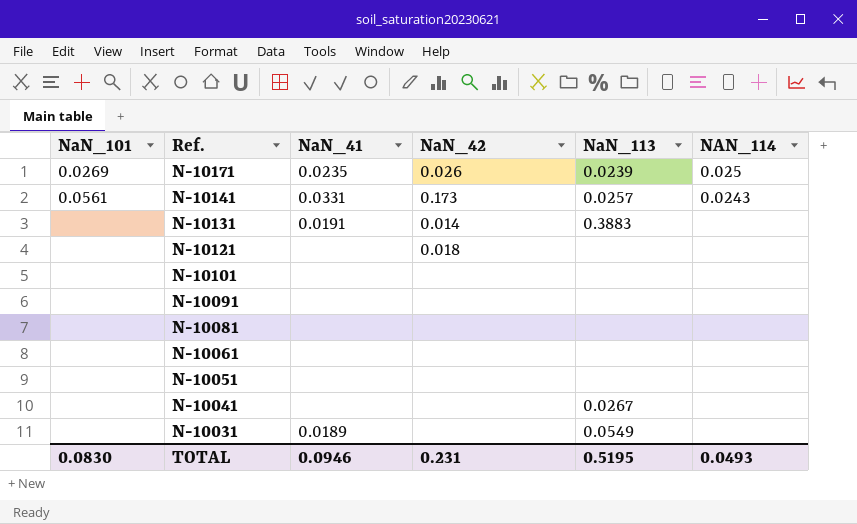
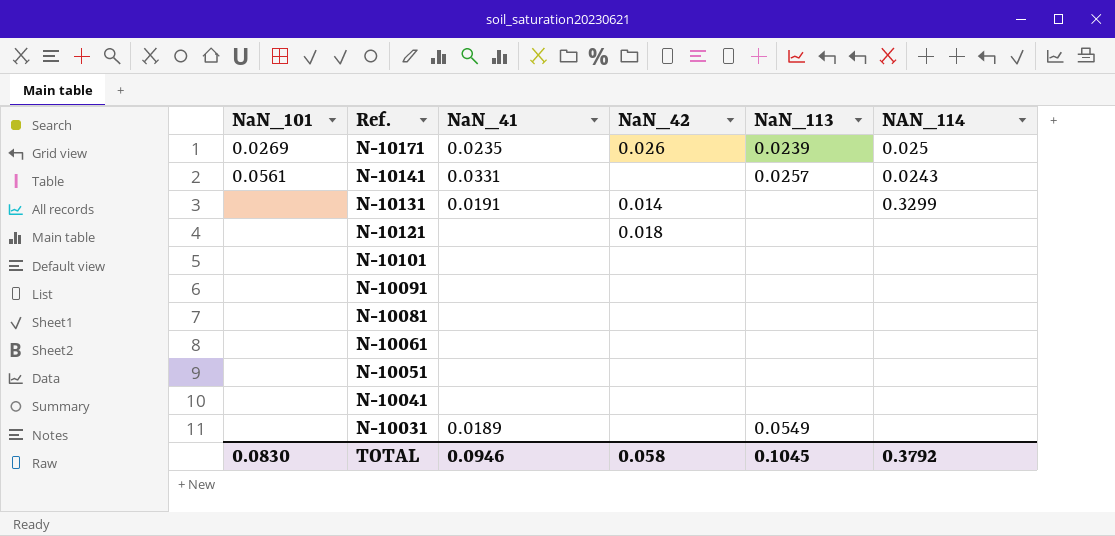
N-10141 | NaN_42: 0.173 -> none
N-10131 | NaN_113: 0.3883 -> none
N-10131 | NAN_114: none -> 0.3299
N-10041 | NaN_113: 0.0267 -> none
TOTAL | NaN_42: 0.231 -> 0.058
TOTAL | NaN_113: 0.5195 -> 0.1045
TOTAL | NAN_114: 0.0493 -> 0.3792

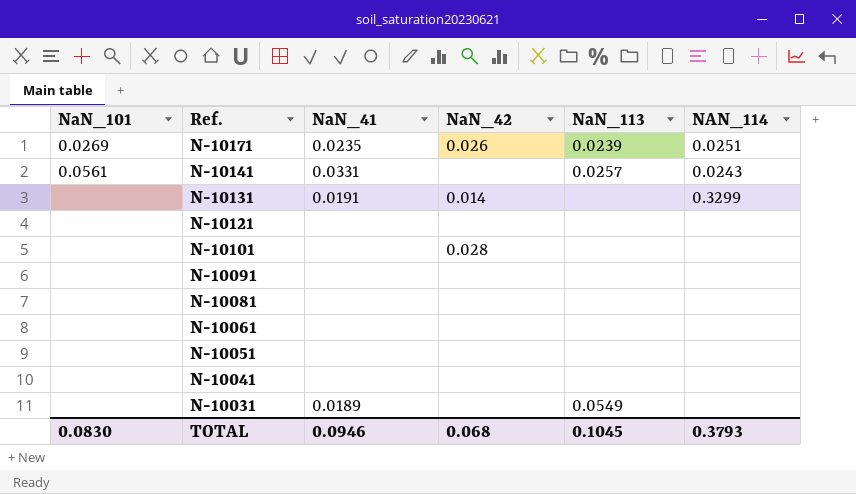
N-10171 | NAN_114: 0.025 -> 0.0251
N-10121 | NaN_42: 0.018 -> none
N-10101 | NaN_42: none -> 0.028
TOTAL | NaN_42: 0.058 -> 0.068
TOTAL | NAN_114: 0.3792 -> 0.3793

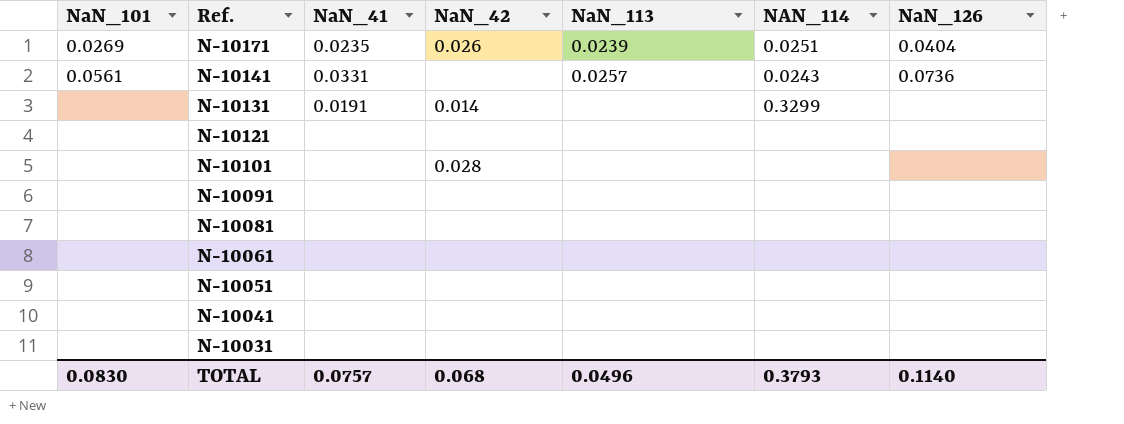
column NaN_126 | position: none -> 7
N-10031 | NaN_41: 0.0189 -> none
N-10031 | NaN_113: 0.0549 -> none
TOTAL | NaN_41: 0.0946 -> 0.0757
TOTAL | NaN_113: 0.1045 -> 0.0496

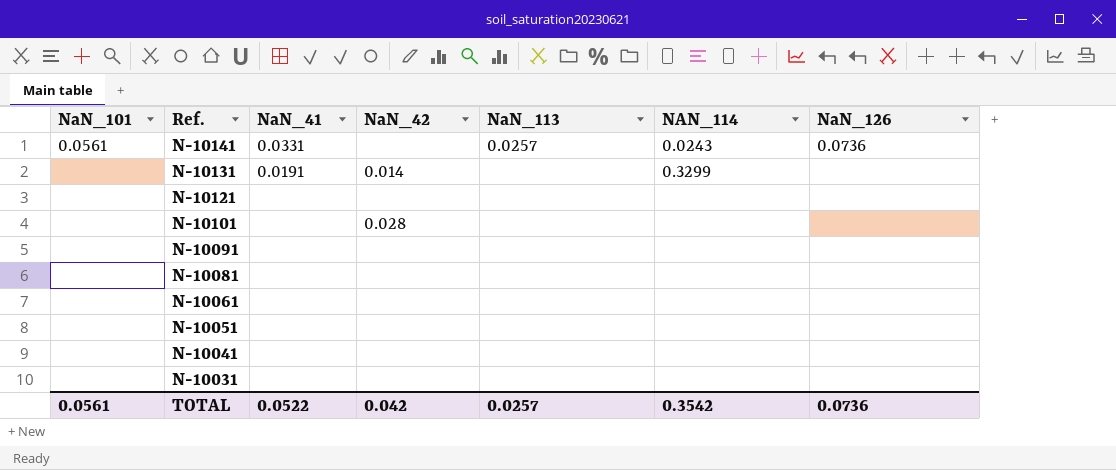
row N-10171: 0.0269 | 0.0235 | 0.026 | 0.0239 | 0.0251 | 0.0404 -> none
TOTAL | NaN_101: 0.0830 -> 0.0561
TOTAL | NaN_41: 0.0757 -> 0.0522
TOTAL | NaN_42: 0.068 -> 0.042
TOTAL | NaN_113: 0.0496 -> 0.0257
TOTAL | NAN_114: 0.3793 -> 0.3542
TOTAL | NaN_126: 0.1140 -> 0.0736

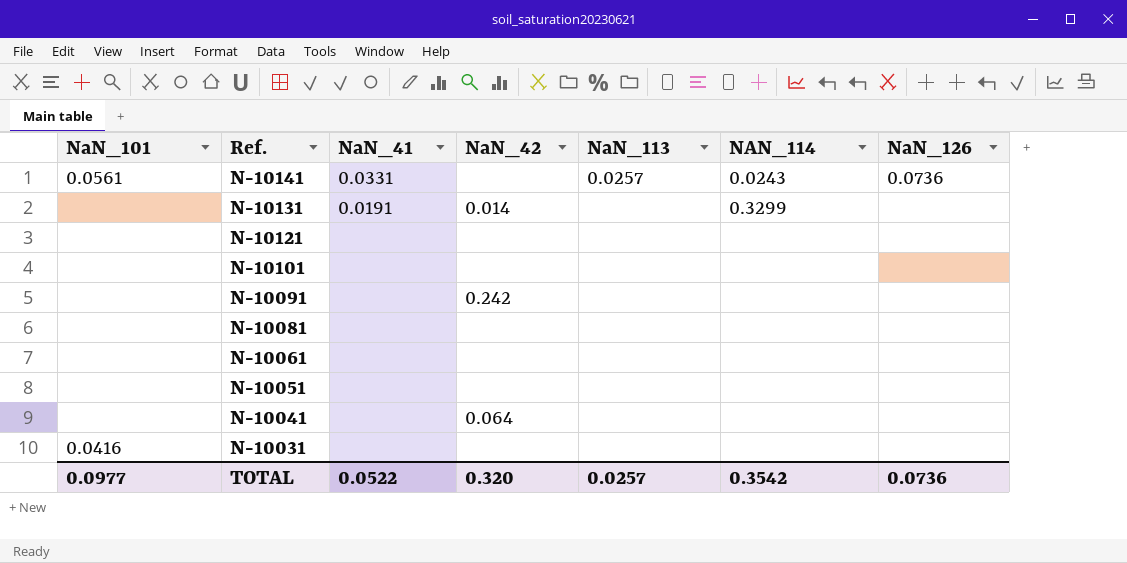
N-10101 | NaN_42: 0.028 -> none
N-10091 | NaN_42: none -> 0.242
N-10041 | NaN_42: none -> 0.064
N-10031 | NaN_101: none -> 0.0416
TOTAL | NaN_101: 0.0561 -> 0.0977
TOTAL | NaN_42: 0.042 -> 0.320

